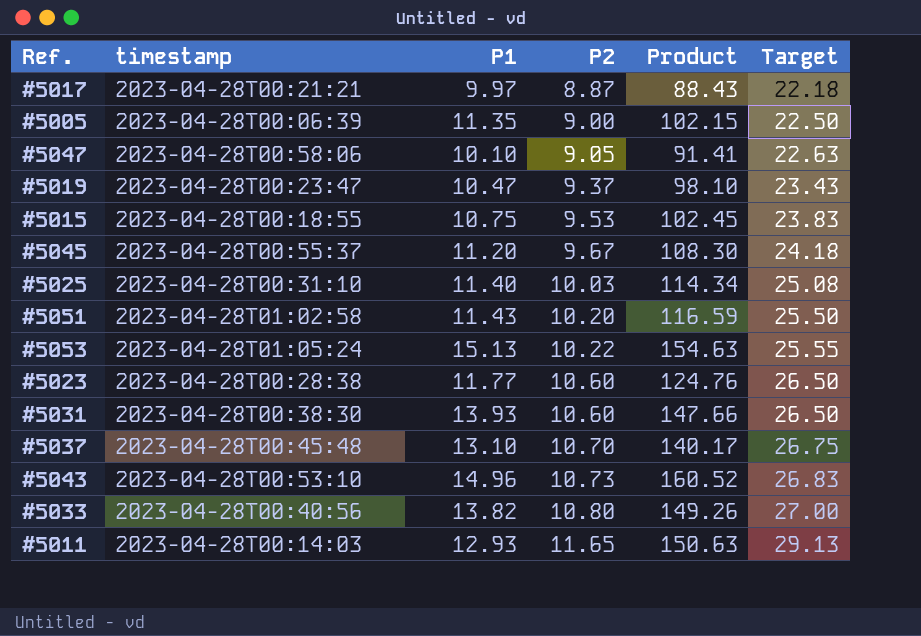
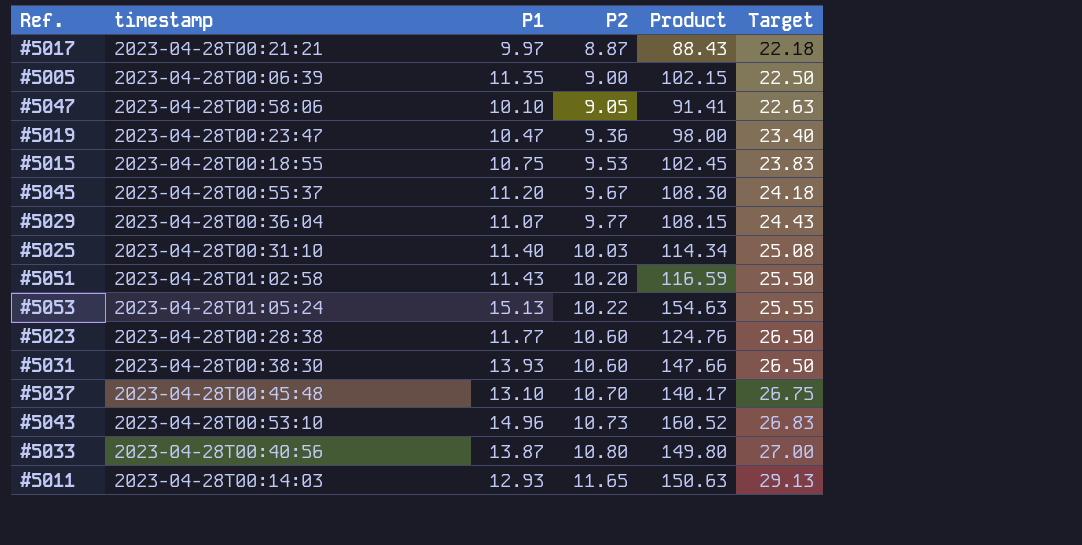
#5019 | P2: 9.37 -> 9.36
#5019 | Product: 98.10 -> 98.00
#5019 | Target: 23.43 -> 23.40
row #5029: none -> 2023-04-28T00:36:04 | 11.07 | 9.77 | 108.15 | 24.43
#5033 | P1: 13.82 -> 13.87
#5033 | Product: 149.26 -> 149.80

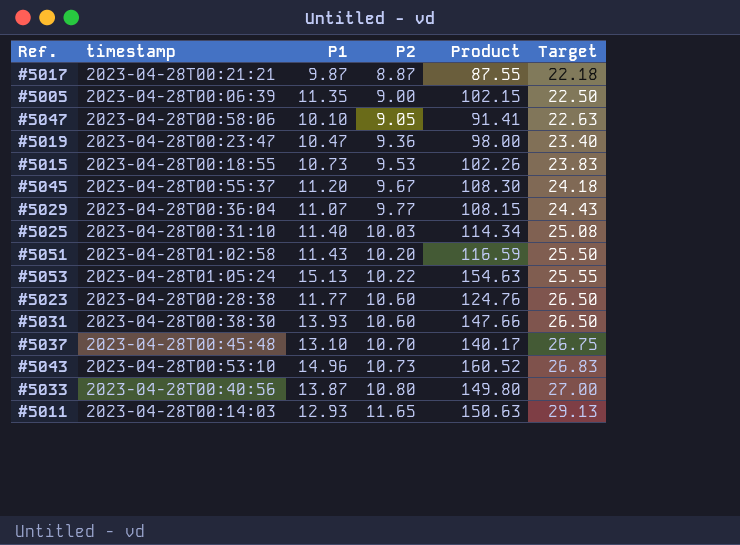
#5017 | P1: 9.97 -> 9.87
#5017 | Product: 88.43 -> 87.55
#5015 | P1: 10.75 -> 10.73
#5015 | Product: 102.45 -> 102.26

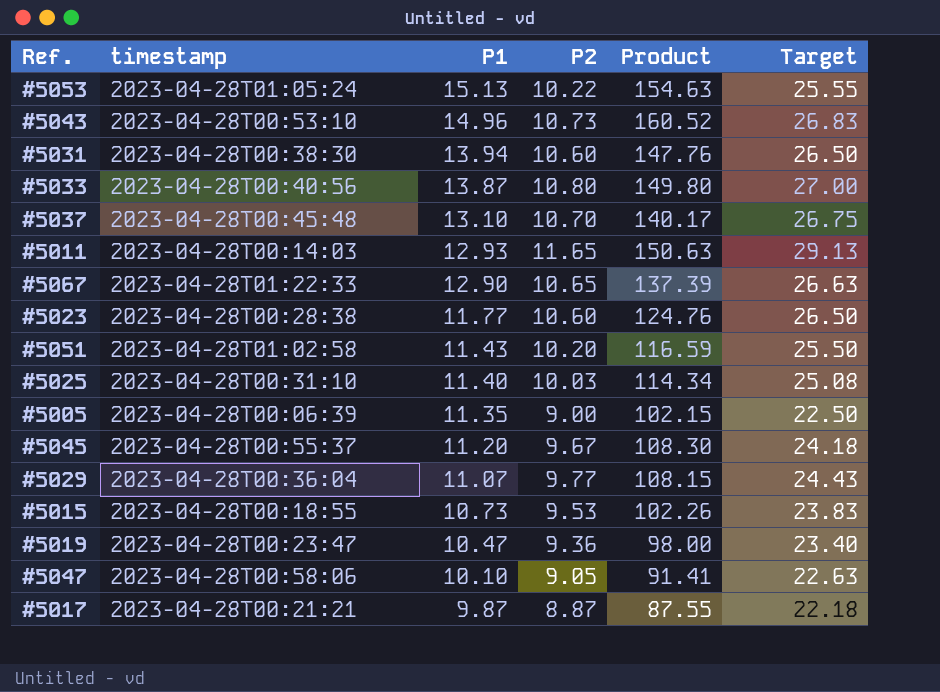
row order: P2 ascending -> P1 descending
#5031 | P1: 13.93 -> 13.94
#5031 | Product: 147.66 -> 147.76
row #5067: none -> 2023-04-28T01:22:33 | 12.90 | 10.65 | 137.39 | 26.63

